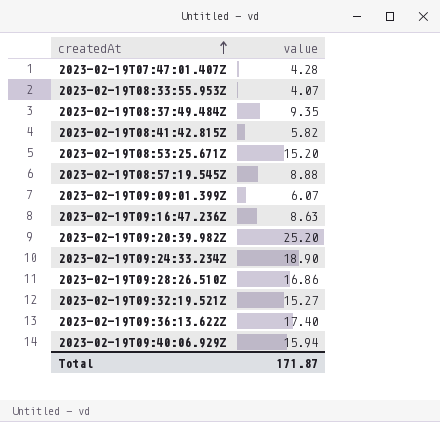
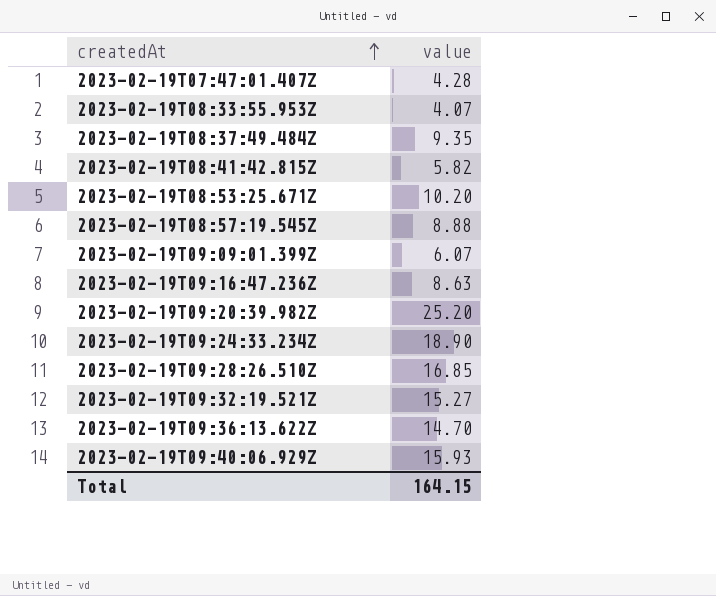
2023-02-19T08:53:25.671Z | value: 15.20 -> 10.20
2023-02-19T09:28:26.510Z | value: 16.86 -> 16.85
2023-02-19T09:36:13.622Z | value: 17.40 -> 14.70
2023-02-19T09:40:06.929Z | value: 15.94 -> 15.93
Total | value: 171.87 -> 164.15

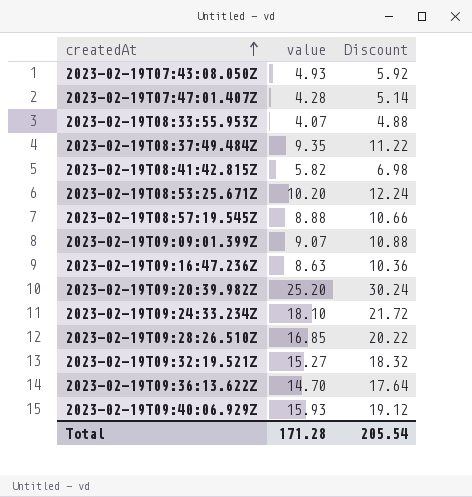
column Discount | formula: none -> [value] * 1.2
row 2023-02-19T07:43:08.050Z: none -> 4.93 | 5.92
2023-02-19T09:09:01.399Z | value: 6.07 -> 9.07
2023-02-19T09:24:33.234Z | value: 18.90 -> 18.10
Total | value: 164.15 -> 171.28

